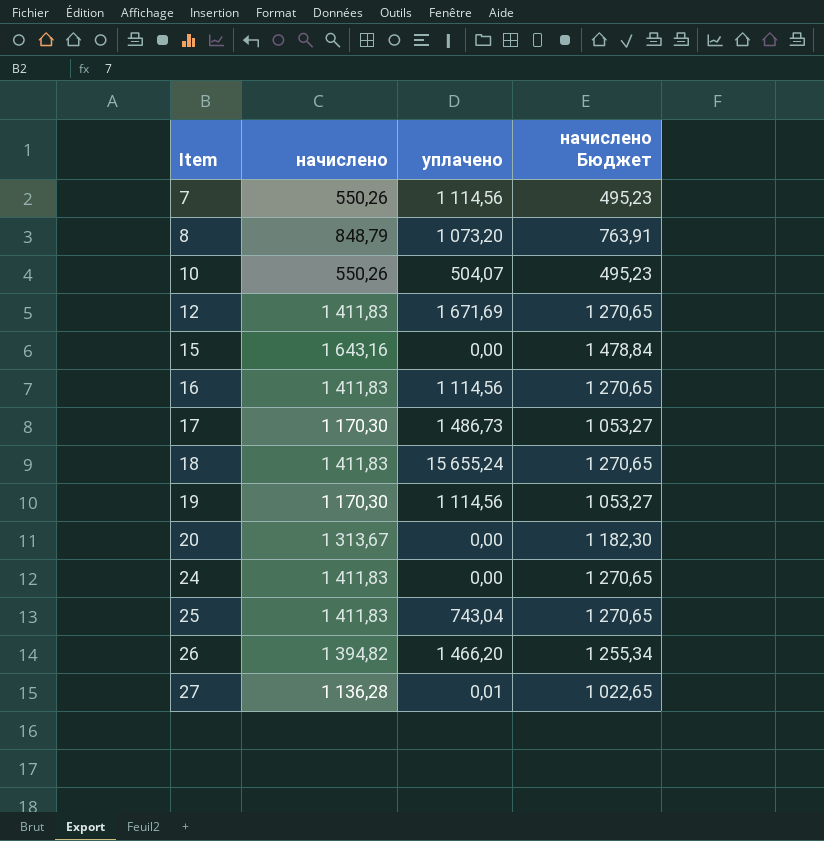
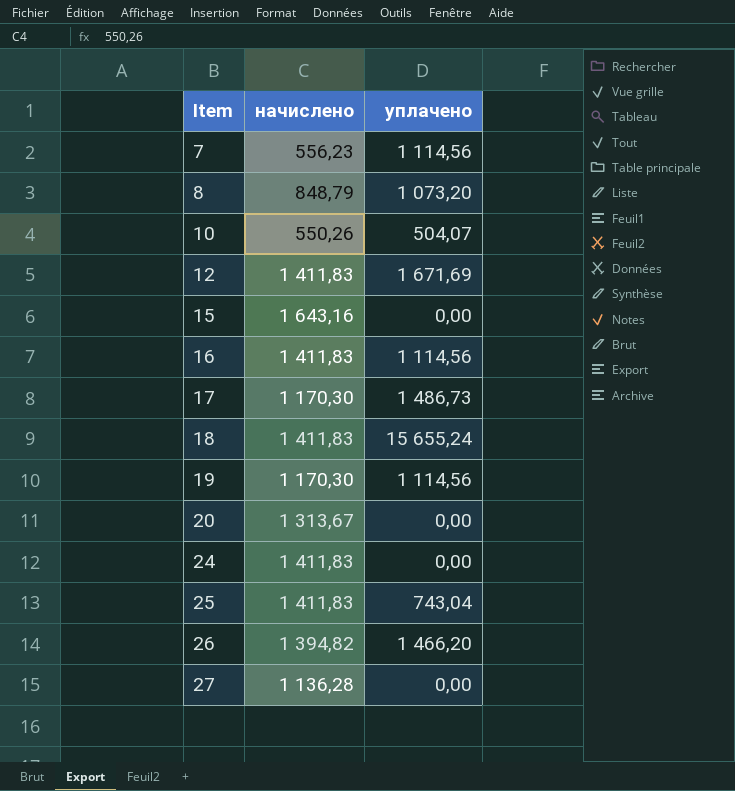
column начислено Бюджет | formula: [начислено] * 0,9 -> none
7 | начислено: 550,26 -> 556,23
27 | уплачено: 0,01 -> 0,00

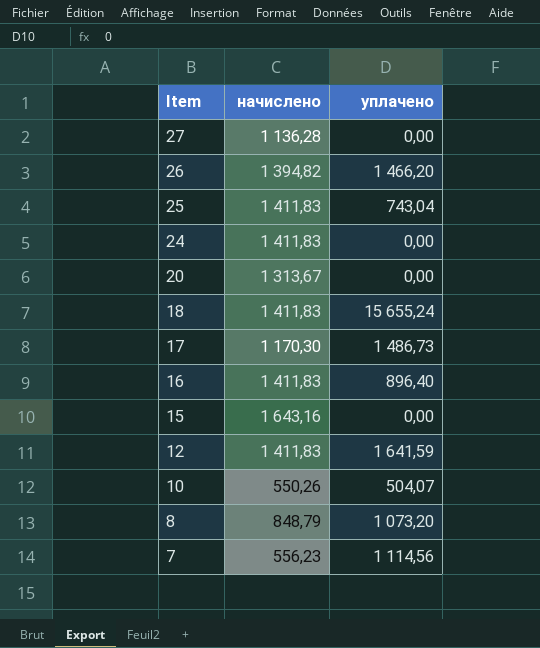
row order: Item ascending -> Item descending
row 19: 1 170,30 | 1 114,56 -> none
16 | уплачено: 1 114,56 -> 896,40
12 | уплачено: 1 671,69 -> 1 641,59

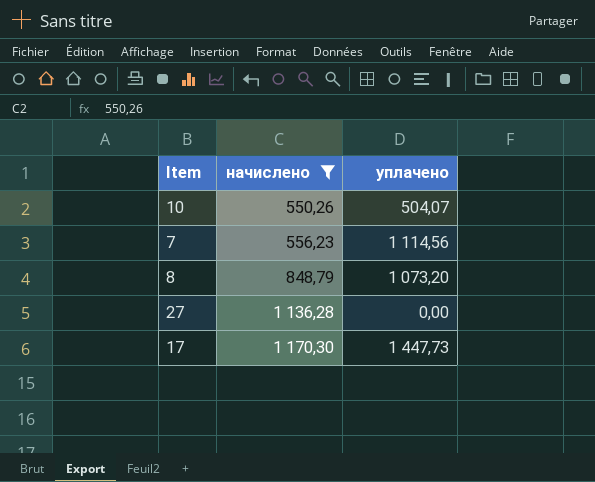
filter: none -> начислено <= 1 170,30
row order: Item descending -> начислено ascending
17 | уплачено: 1 486,73 -> 1 447,73

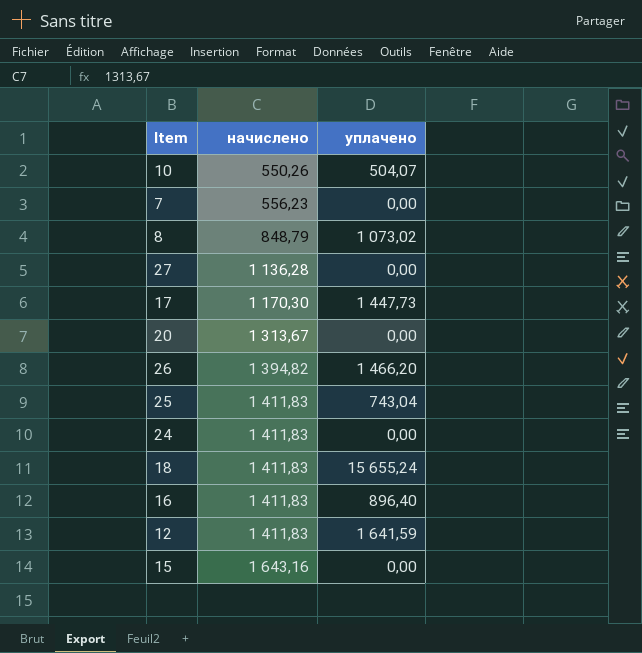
filter: начислено <= 1 170,30 -> none
7 | уплачено: 1 114,56 -> 0,00
8 | уплачено: 1 073,20 -> 1 073,02

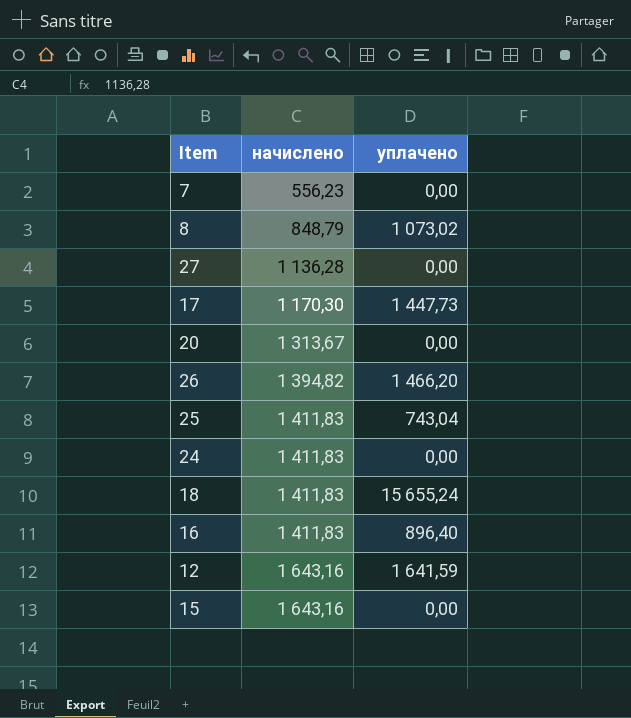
row 10: 550,26 | 504,07 -> none
12 | начислено: 1 411,83 -> 1 643,16

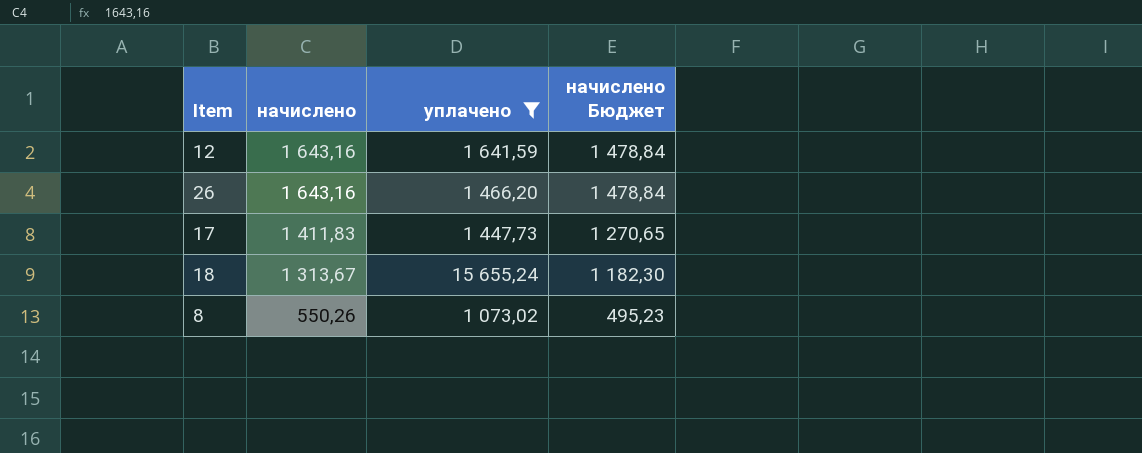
filter: none -> уплачено >= 1 073,02
row order: начислено ascending -> начислено descending
column начислено Бюджет | formula: none -> [начислено] * 0,9
26 | начислено: 1 394,82 -> 1 643,16
17 | начислено: 1 170,30 -> 1 411,83
18 | начислено: 1 411,83 -> 1 313,67
8 | начислено: 848,79 -> 550,26

